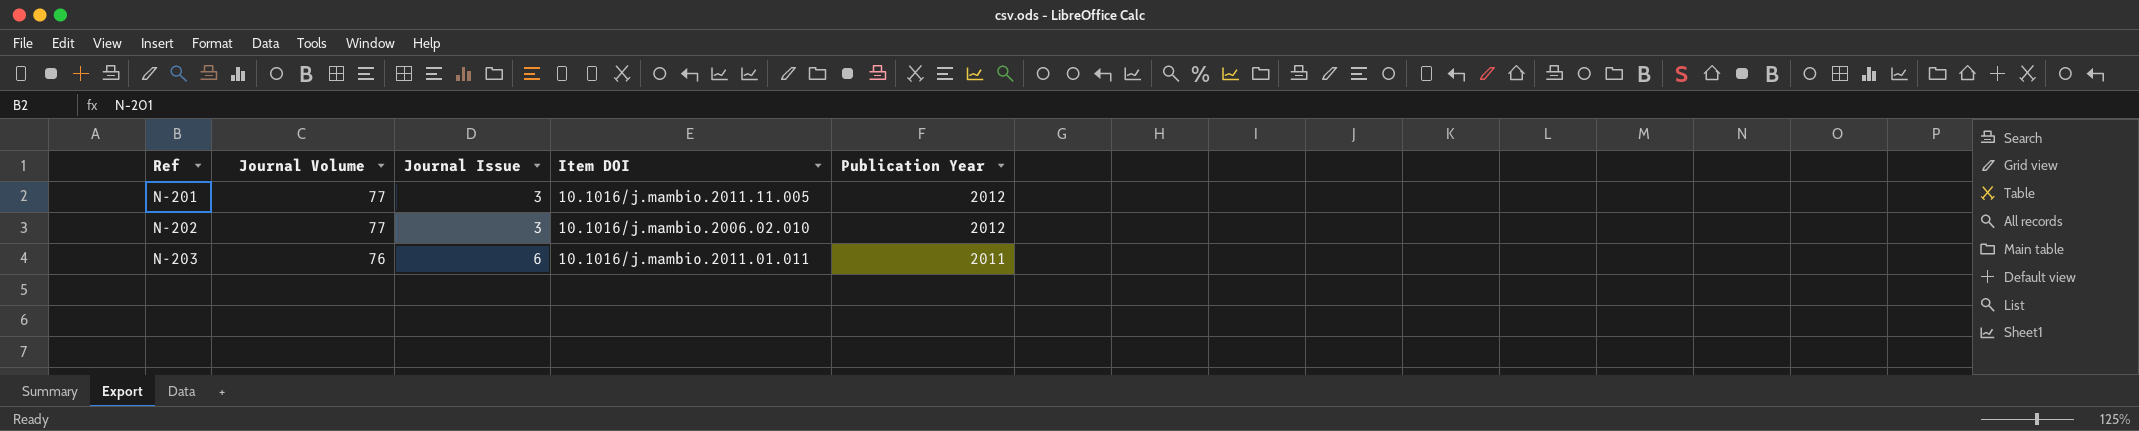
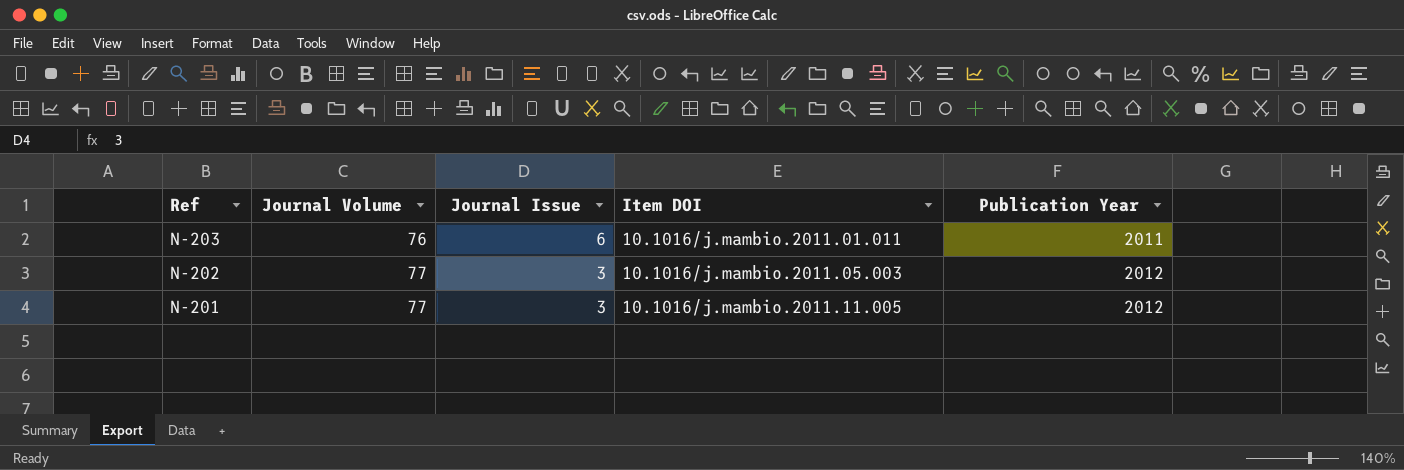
row order: Ref ascending -> Ref descending
N-202 | Item DOI: 10.1016/j.mambio.2006.02.010 -> 10.1016/j.mambio.2011.05.003

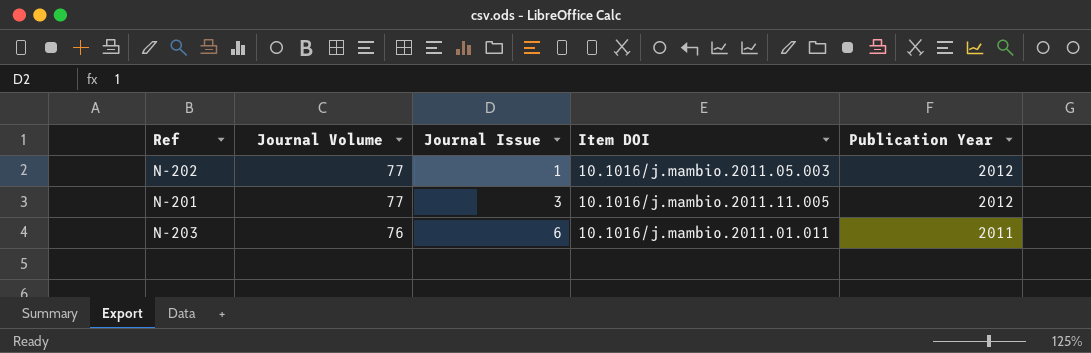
row order: Ref descending -> Journal Volume descending
N-202 | Journal Issue: 3 -> 1

